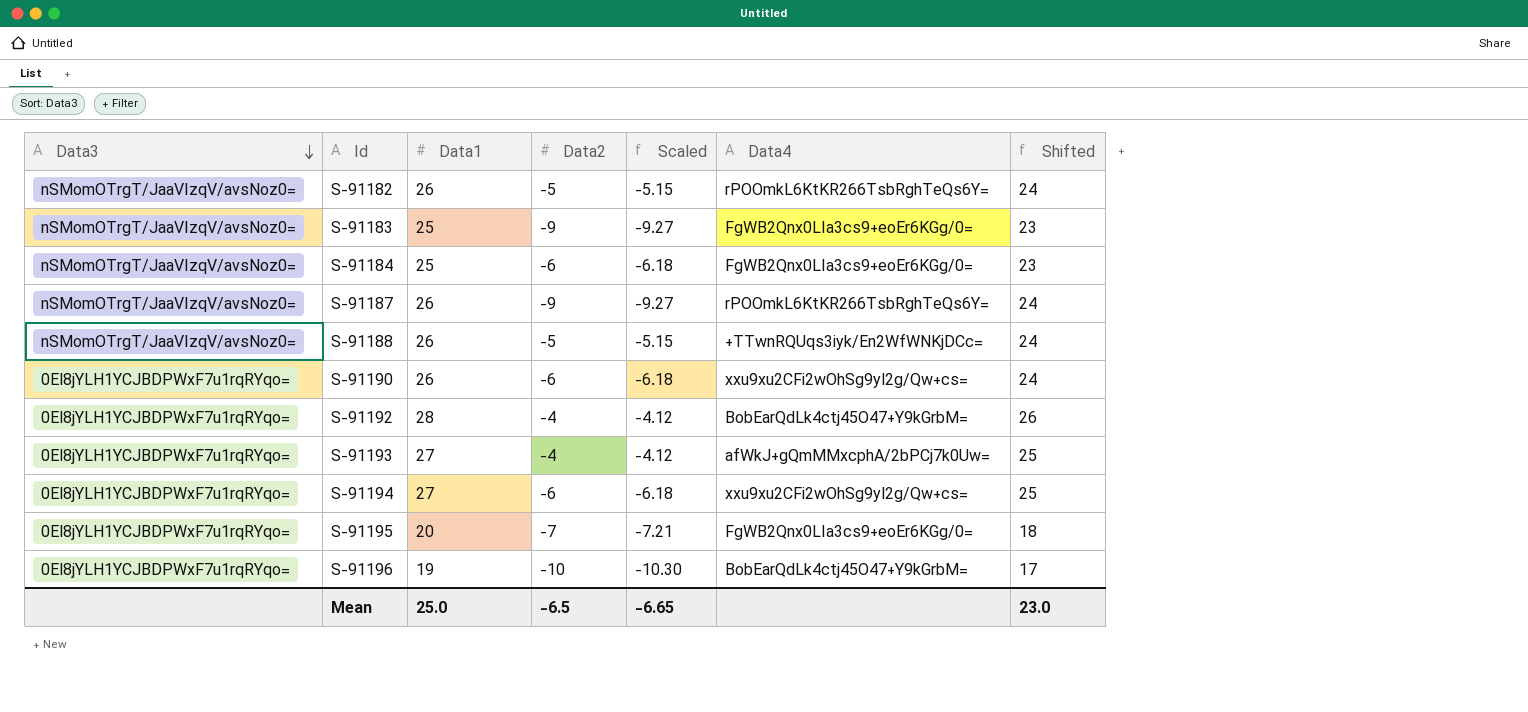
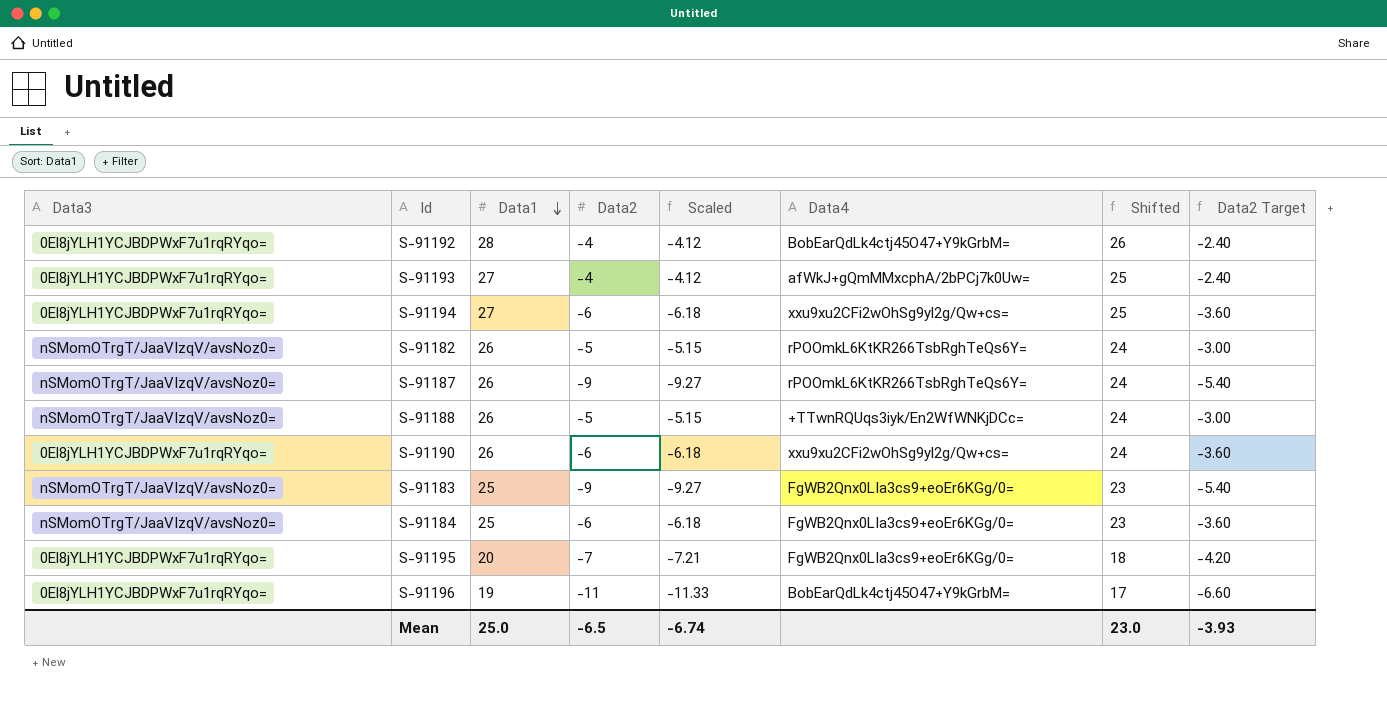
row order: Data3 descending -> Data1 descending
column Data2 Target | formula: none -> [Data2] * 0.6
S-91196 | Data2: -10 -> -11
S-91196 | Scaled: -10.30 -> -11.33
Mean | Scaled: -6.65 -> -6.74

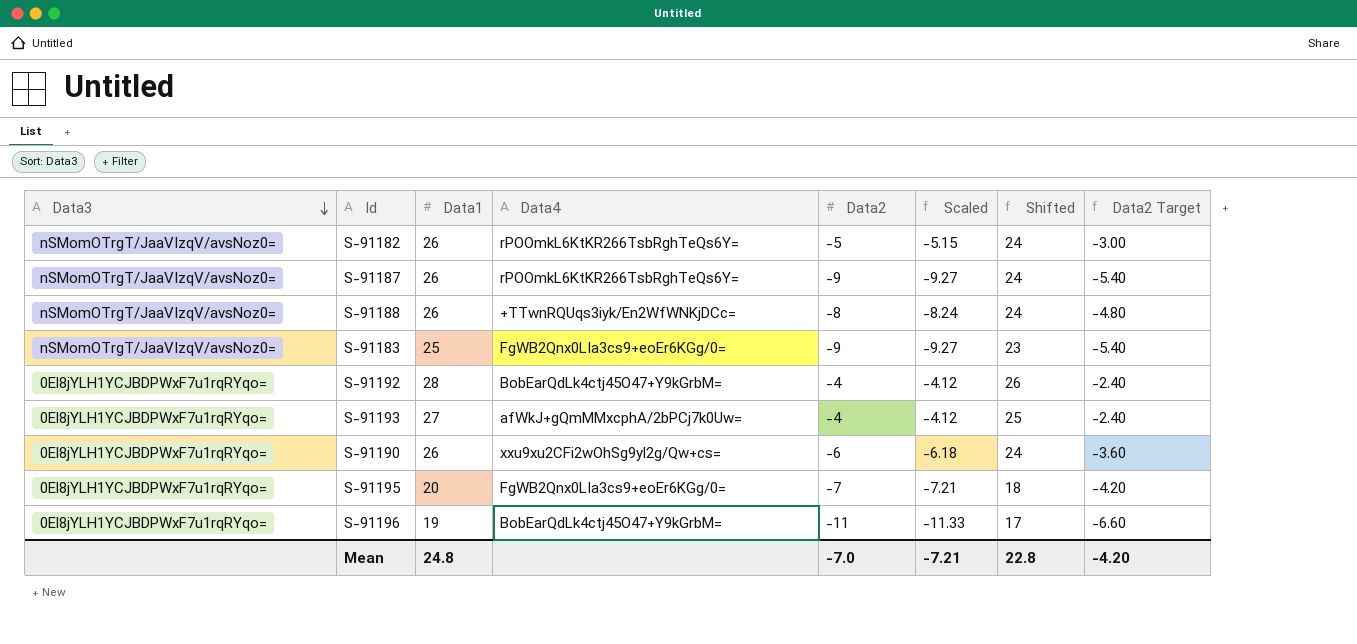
row order: Data1 descending -> Data3 descending
column Data4 | position: 6 -> 4
row S-91194: 0El8jYLH1YCJBDPWxF7u1rqRYqo= | 27 | -6 | -6.18 | xxu9xu2CFi2wOhSg9yl2g/Qw+cs= | 25 | -3.60 -> none
row S-91184: nSMomOTrgT/JaaVIzqV/avsNoz0= | 25 | -6 | -6.18 | FgWB2Qnx0LIa3cs9+eoEr6KGg/0= | 23 | -3.60 -> none
S-91188 | Data2: -5 -> -8
S-91188 | Scaled: -5.15 -> -8.24
S-91188 | Data2 Target: -3.00 -> -4.80
Mean | Data1: 25.0 -> 24.8
Mean | Data2: -6.5 -> -7.0
Mean | Scaled: -6.74 -> -7.21
Mean | Shifted: 23.0 -> 22.8
Mean | Data2 Target: -3.93 -> -4.20

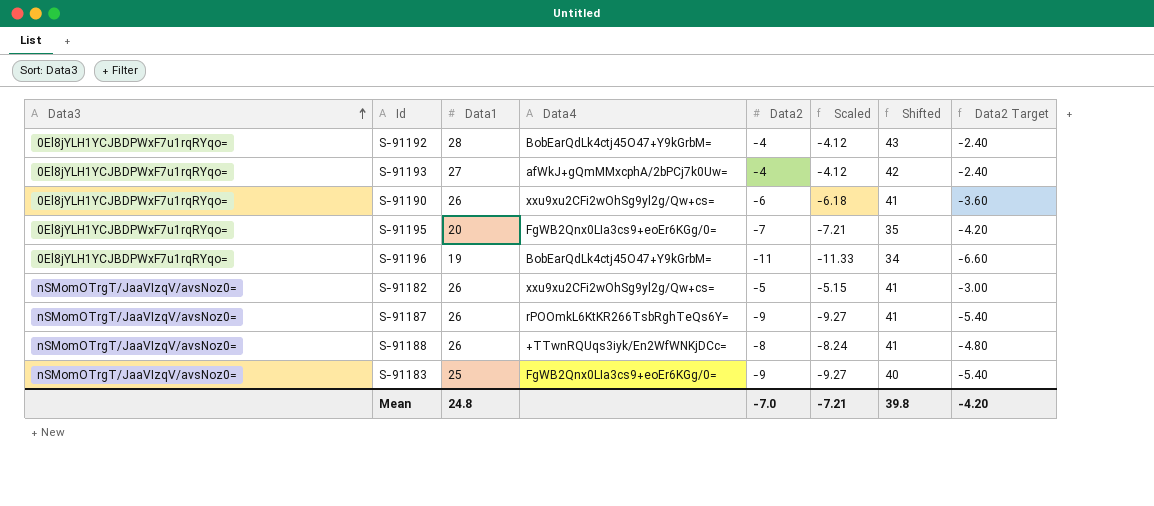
row order: Data3 descending -> Data3 ascending
column Shifted | formula: [Data1] - 2 -> [Data1] + 15
S-91182 | Data4: rPOOmkL6KtKR266TsbRghTeQs6Y= -> xxu9xu2CFi2wOhSg9yl2g/Qw+cs=
Mean | Shifted: 22.8 -> 39.8

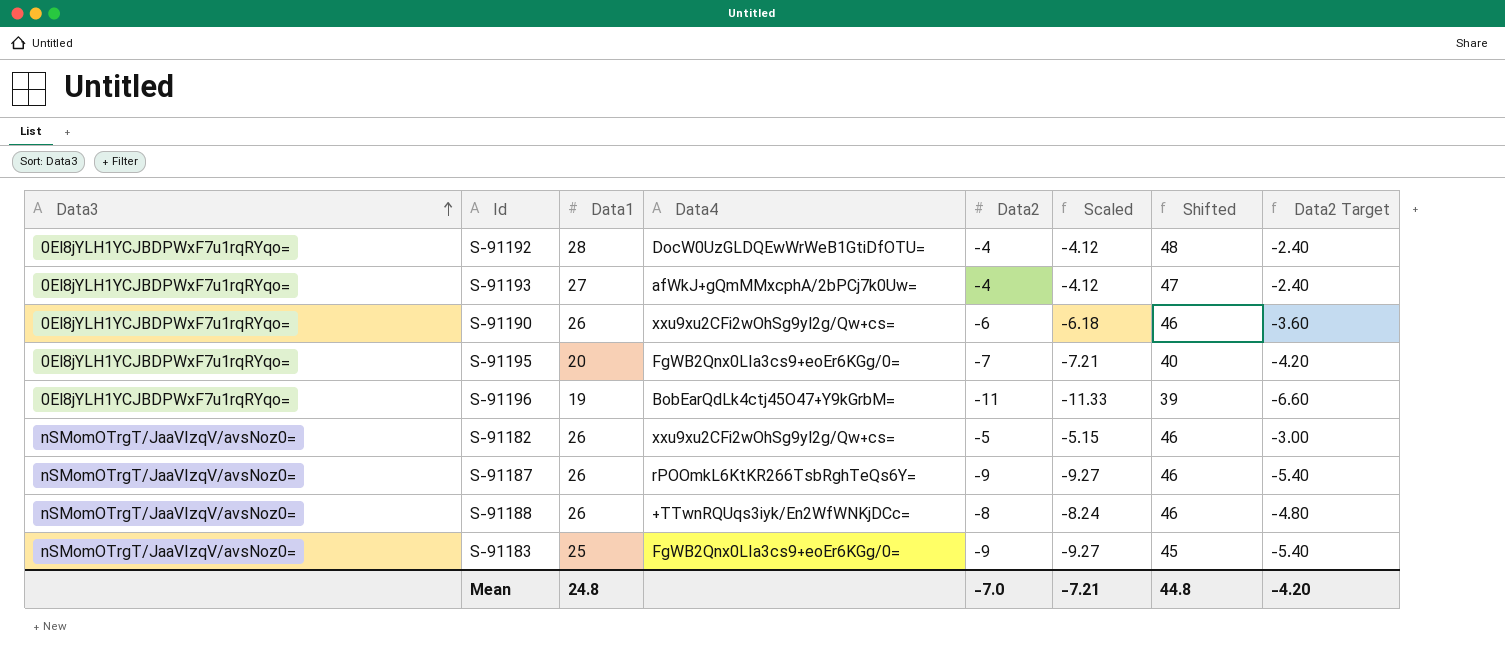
column Shifted | formula: [Data1] + 15 -> [Data1] + 20
S-91192 | Data4: BobEarQdLk4ctj45O47+Y9kGrbM= -> DocW0UzGLDQEwWrWeB1GtiDfOTU=
Mean | Shifted: 39.8 -> 44.8

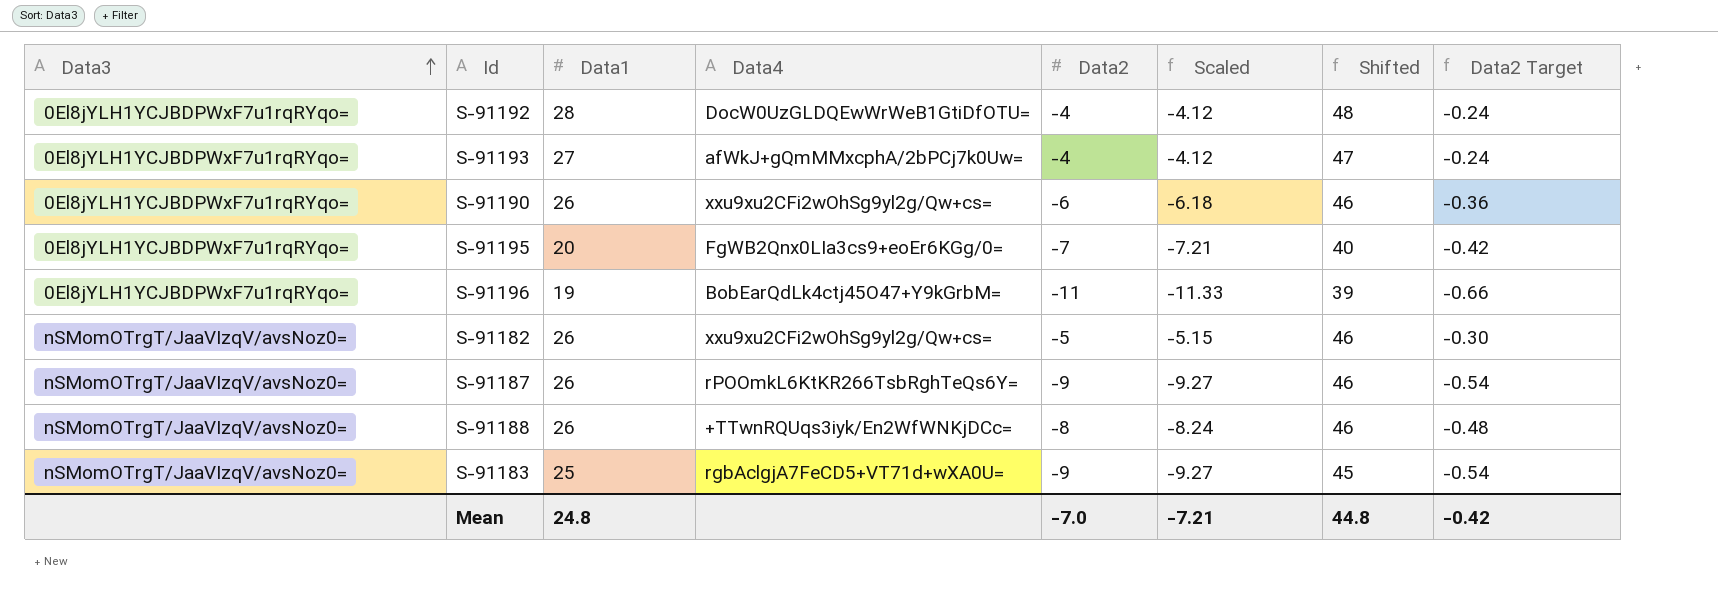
column Data2 Target | formula: [Data2] * 0.6 -> [Data2] * 0.06
S-91183 | Data4: FgWB2Qnx0LIa3cs9+eoEr6KGg/0= -> rgbAclgjA7FeCD5+VT71d+wXA0U=
Mean | Data2 Target: -4.20 -> -0.42

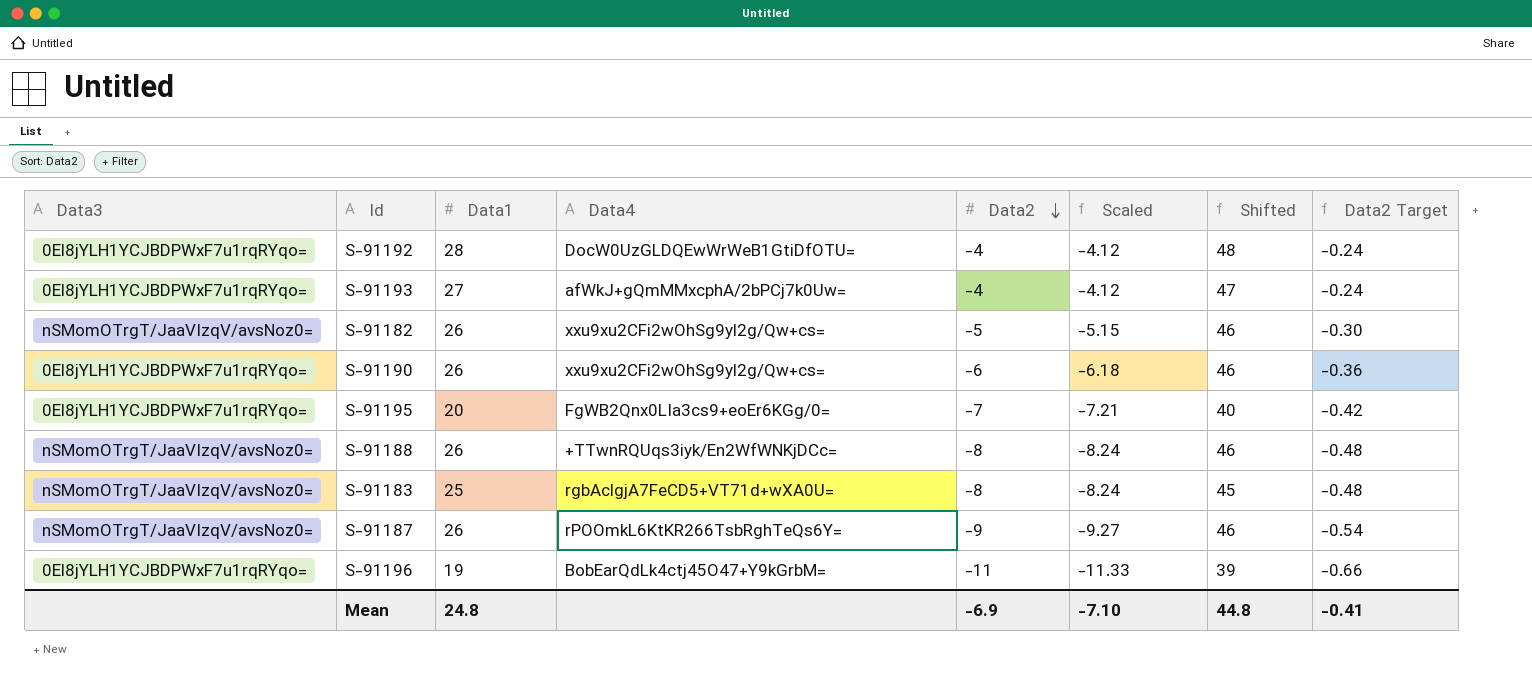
row order: Data3 ascending -> Data2 descending
S-91183 | Data2: -9 -> -8
S-91183 | Scaled: -9.27 -> -8.24
S-91183 | Data2 Target: -0.54 -> -0.48
Mean | Data2: -7.0 -> -6.9
Mean | Scaled: -7.21 -> -7.10
Mean | Data2 Target: -0.42 -> -0.41

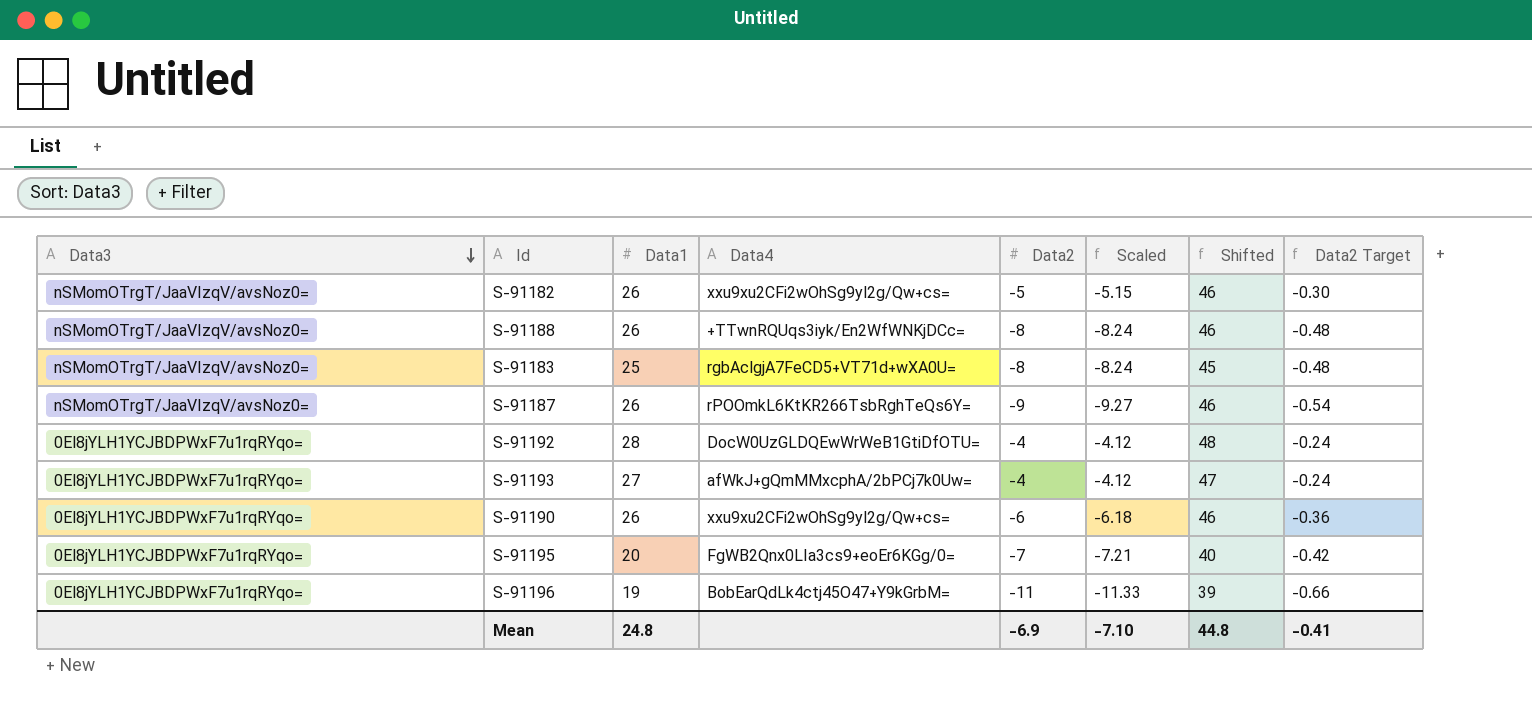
row order: Data2 descending -> Data3 descending

